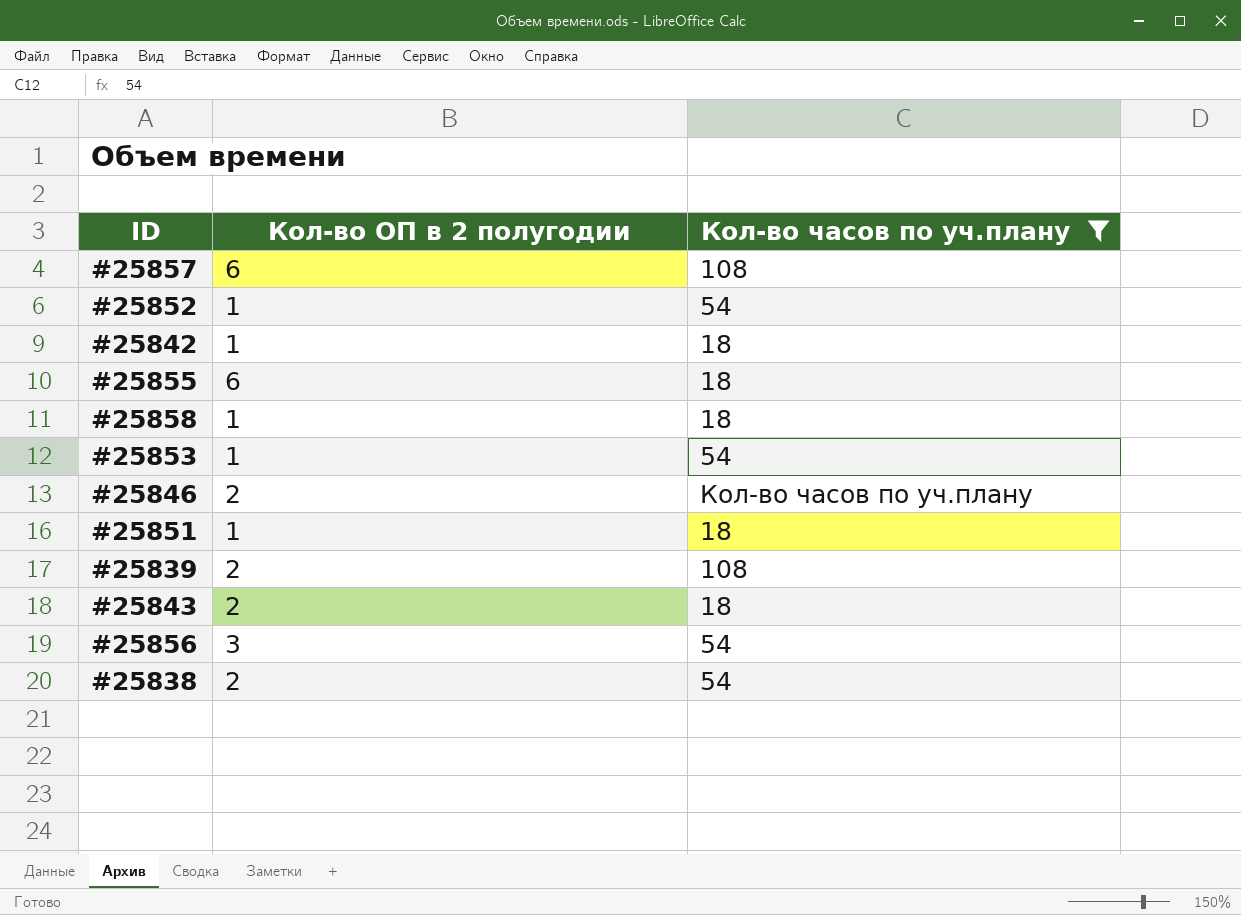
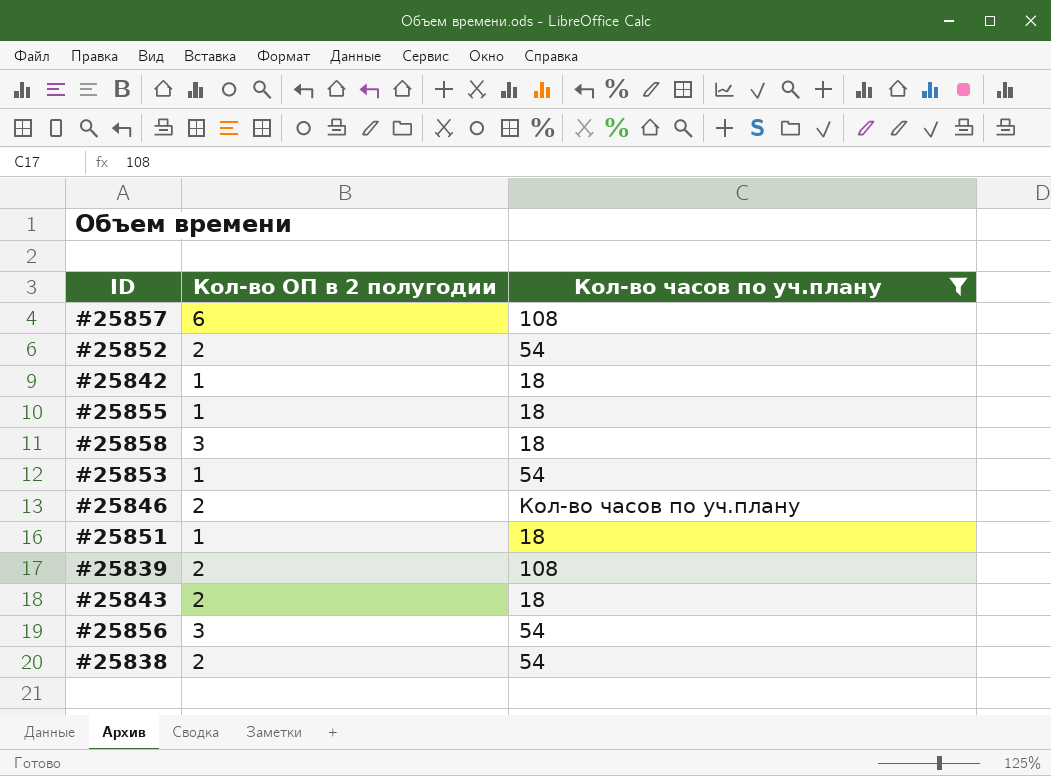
#25852 | Кол-во ОП в 2 полугодии: 1 -> 2
#25855 | Кол-во ОП в 2 полугодии: 6 -> 1
#25858 | Кол-во ОП в 2 полугодии: 1 -> 3

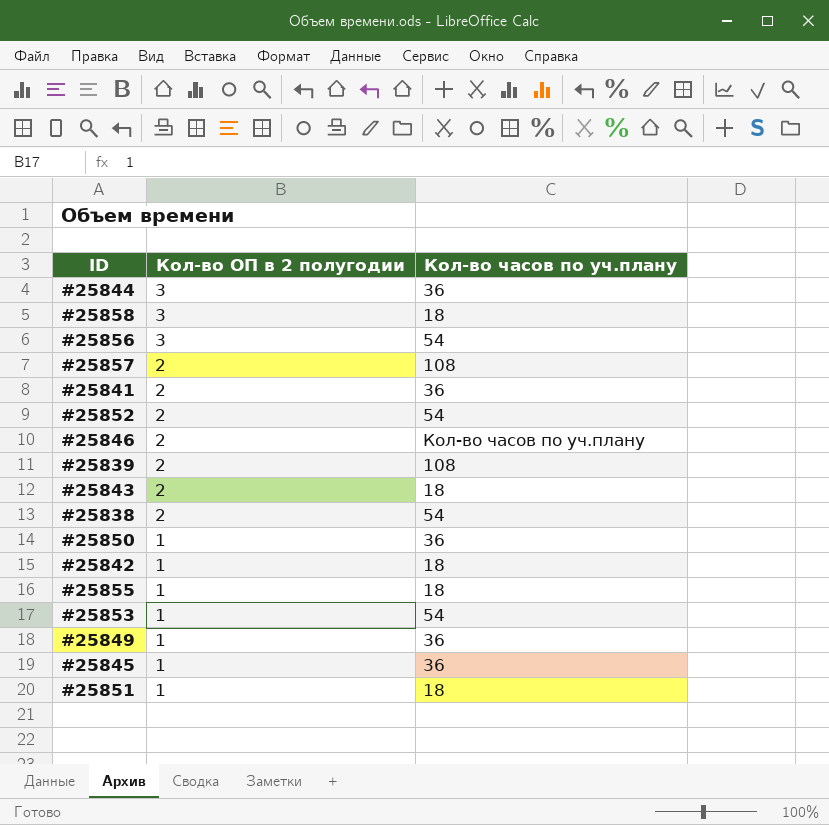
filter: Кол-во часов по уч.плану != 36 -> none
row order: none -> Кол-во ОП в 2 полугодии descending
#25857 | Кол-во ОП в 2 полугодии: 6 -> 2

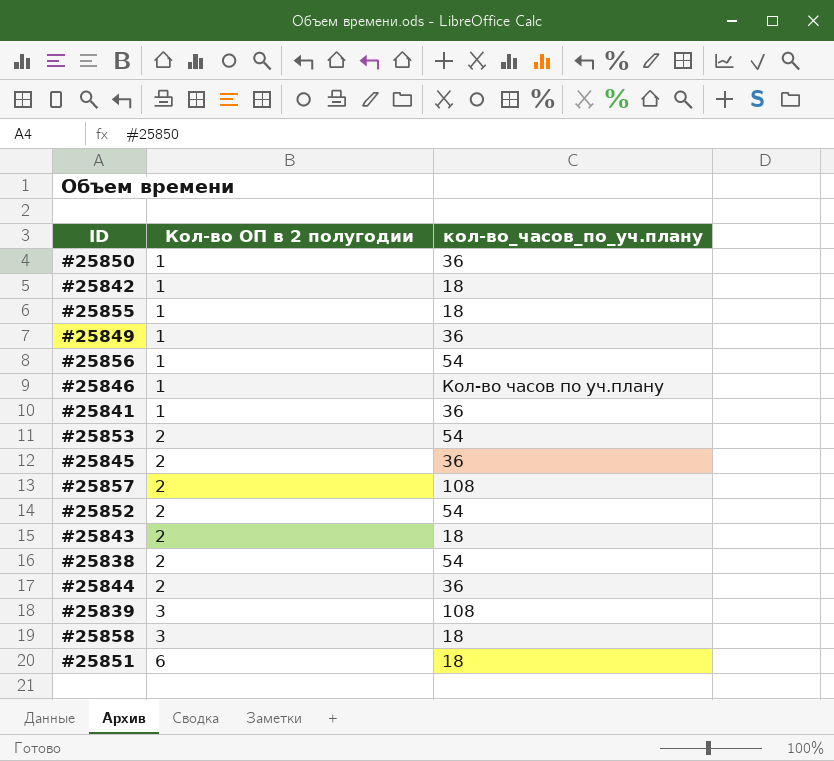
row order: Кол-во ОП в 2 полугодии descending -> Кол-во ОП в 2 полугодии ascending
column name: Кол-во часов по уч.плану -> кол-во_часов_по_уч.плану
#25856 | Кол-во ОП в 2 полугодии: 3 -> 1
#25846 | Кол-во ОП в 2 полугодии: 2 -> 1
#25841 | Кол-во ОП в 2 полугодии: 2 -> 1
#25853 | Кол-во ОП в 2 полугодии: 1 -> 2
#25845 | Кол-во ОП в 2 полугодии: 1 -> 2
#25844 | Кол-во ОП в 2 полугодии: 3 -> 2
#25839 | Кол-во ОП в 2 полугодии: 2 -> 3
#25851 | Кол-во ОП в 2 полугодии: 1 -> 6

